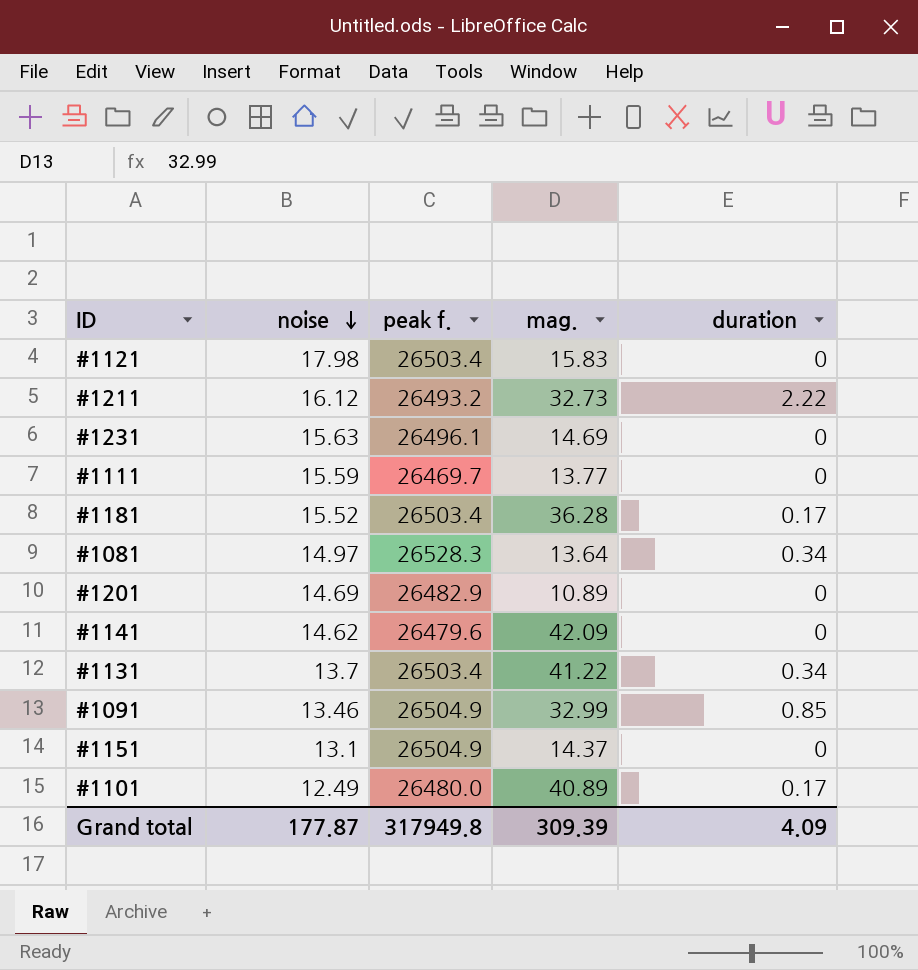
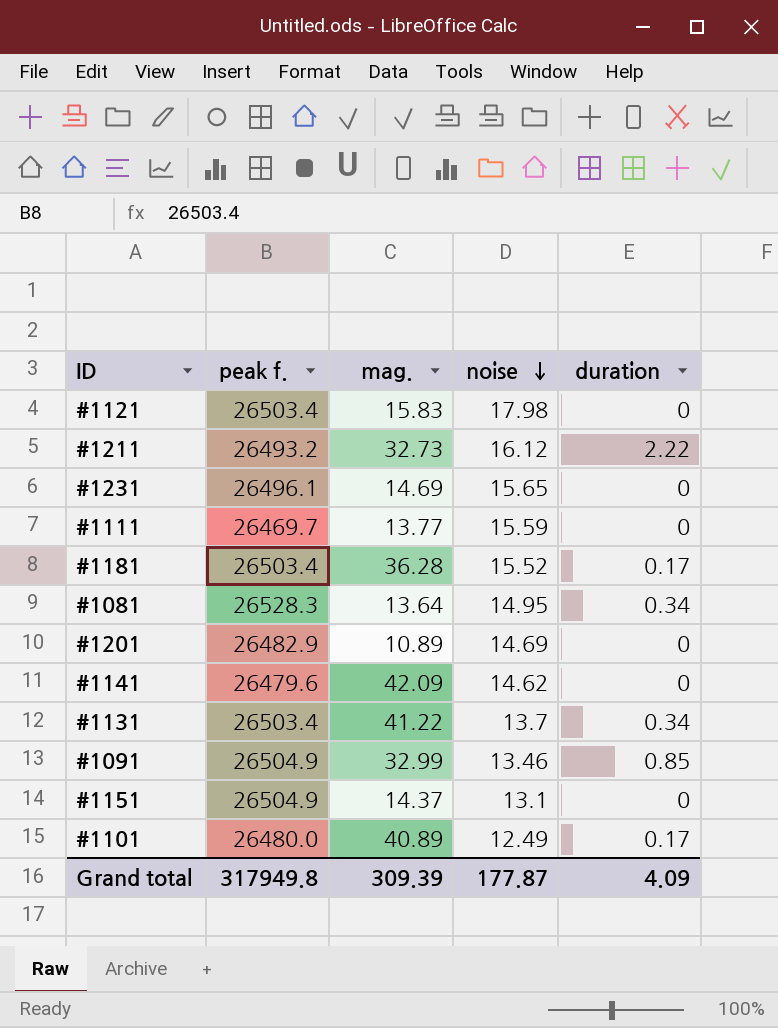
column noise | position: 2 -> 4
#1231 | noise: 15.63 -> 15.65
#1081 | noise: 14.97 -> 14.95

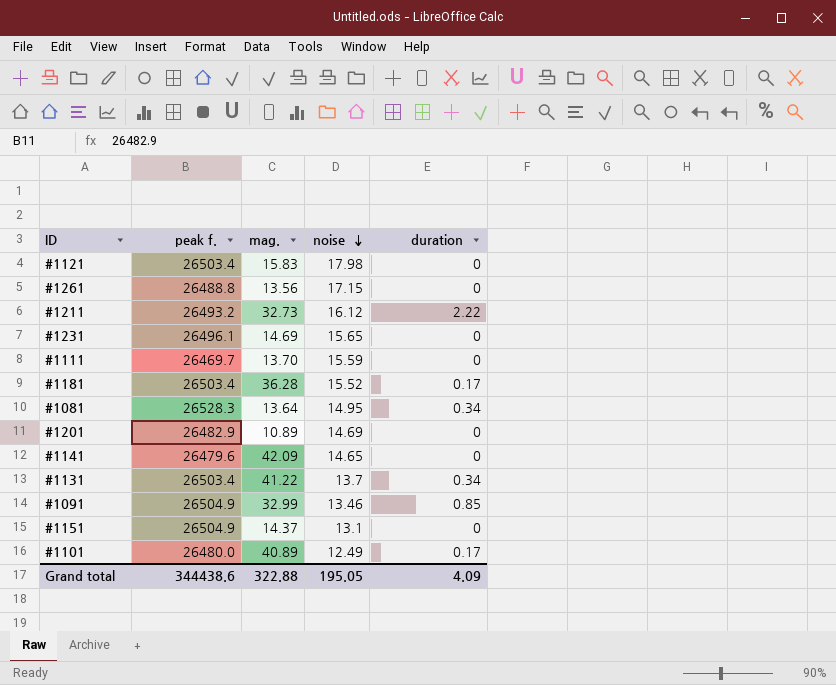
row #1261: none -> 26488.8 | 13.56 | 17.15 | 0
#1111 | mag.: 13.77 -> 13.70
#1141 | noise: 14.62 -> 14.65
Grand total | peak f.: 317949.8 -> 344438.6
Grand total | mag.: 309.39 -> 322.88
Grand total | noise: 177.87 -> 195.05

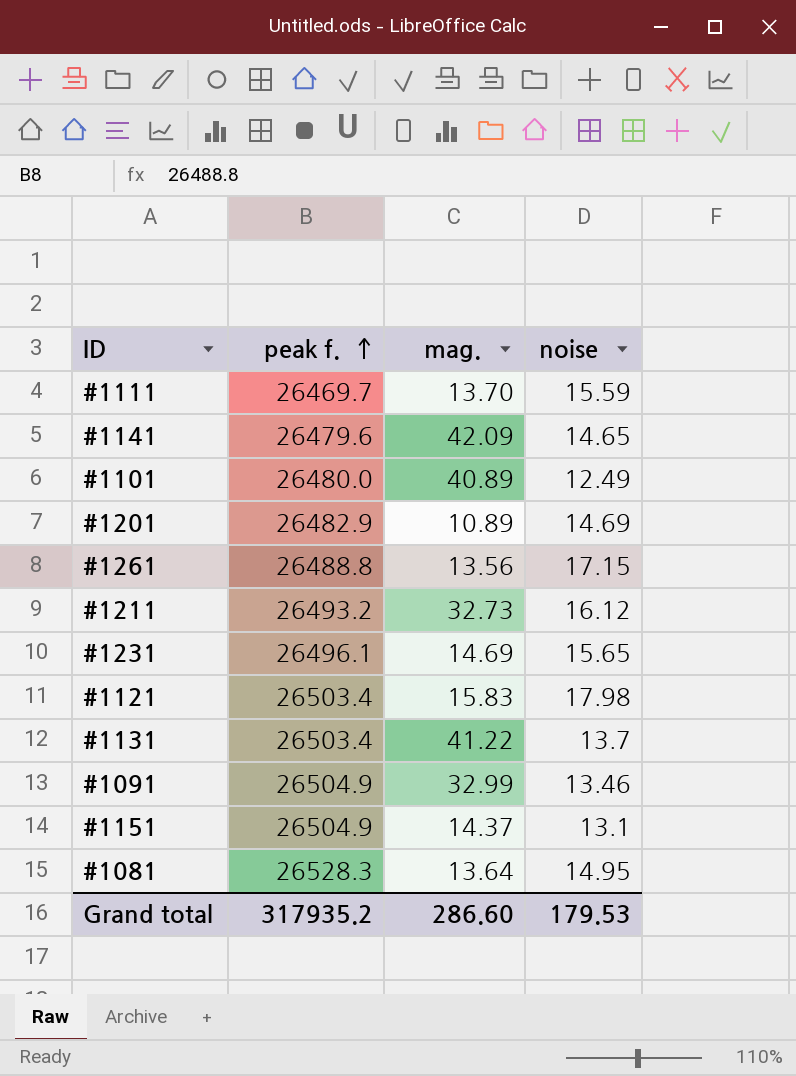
row order: noise descending -> peak f. ascending
column duration | position: 5 -> none
row #1181: 26503.4 | 36.28 | 15.52 | 0.17 -> none
Grand total | peak f.: 344438.6 -> 317935.2
Grand total | mag.: 322.88 -> 286.60
Grand total | noise: 195.05 -> 179.53

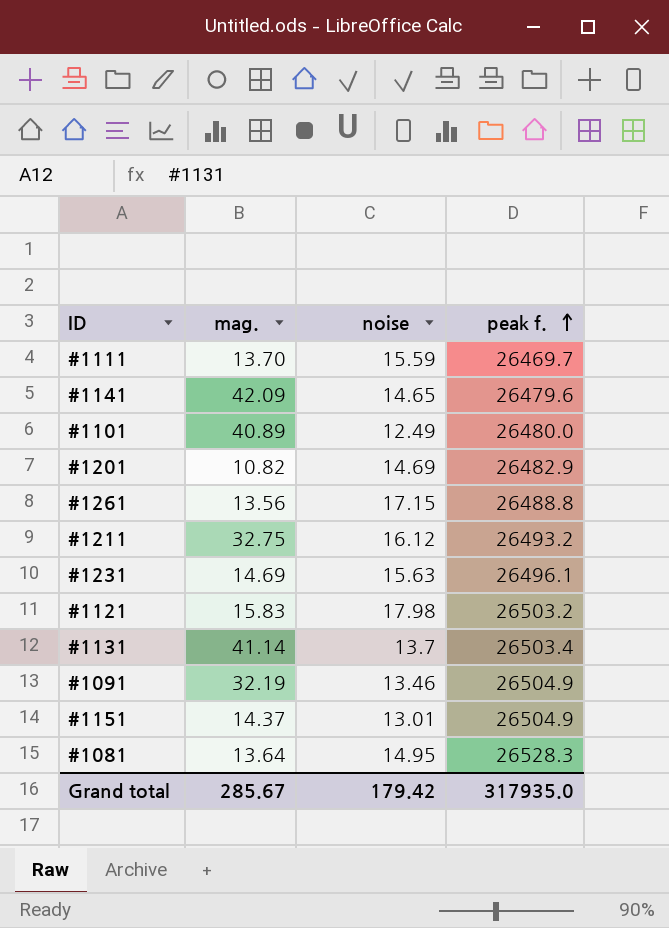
column peak f. | position: 2 -> 4
#1201 | mag.: 10.89 -> 10.82
#1211 | mag.: 32.73 -> 32.75
#1231 | noise: 15.65 -> 15.63
#1121 | peak f.: 26503.4 -> 26503.2
#1131 | mag.: 41.22 -> 41.14
#1091 | mag.: 32.99 -> 32.19
#1151 | noise: 13.1 -> 13.01
Grand total | mag.: 286.60 -> 285.67
Grand total | noise: 179.53 -> 179.42
Grand total | peak f.: 317935.2 -> 317935.0

